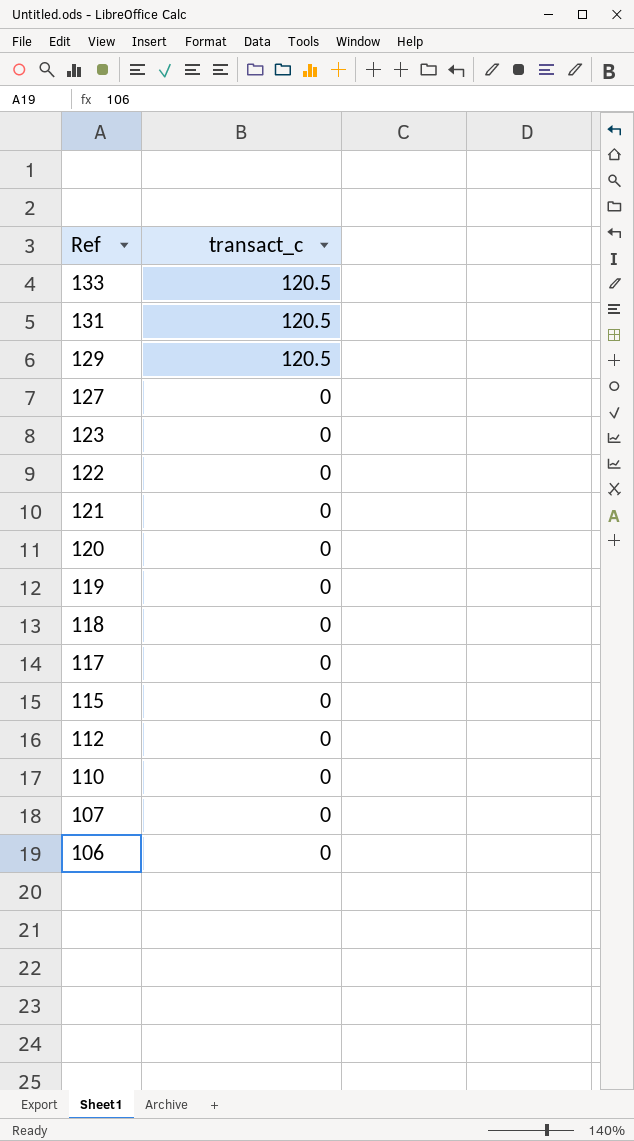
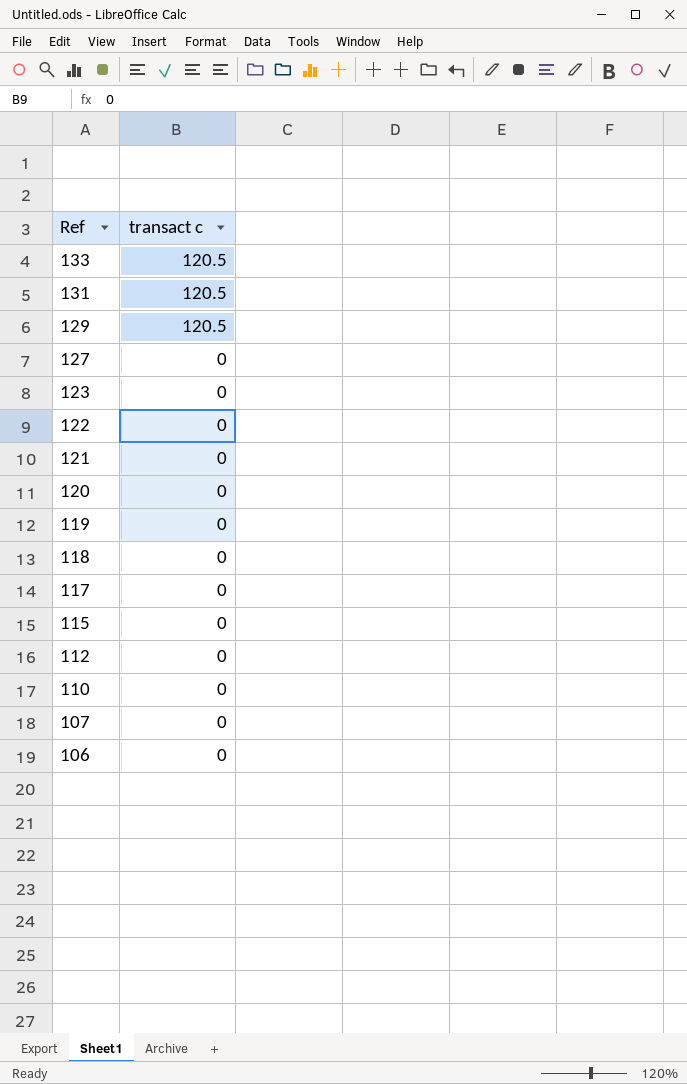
column name: transact_c -> transact c

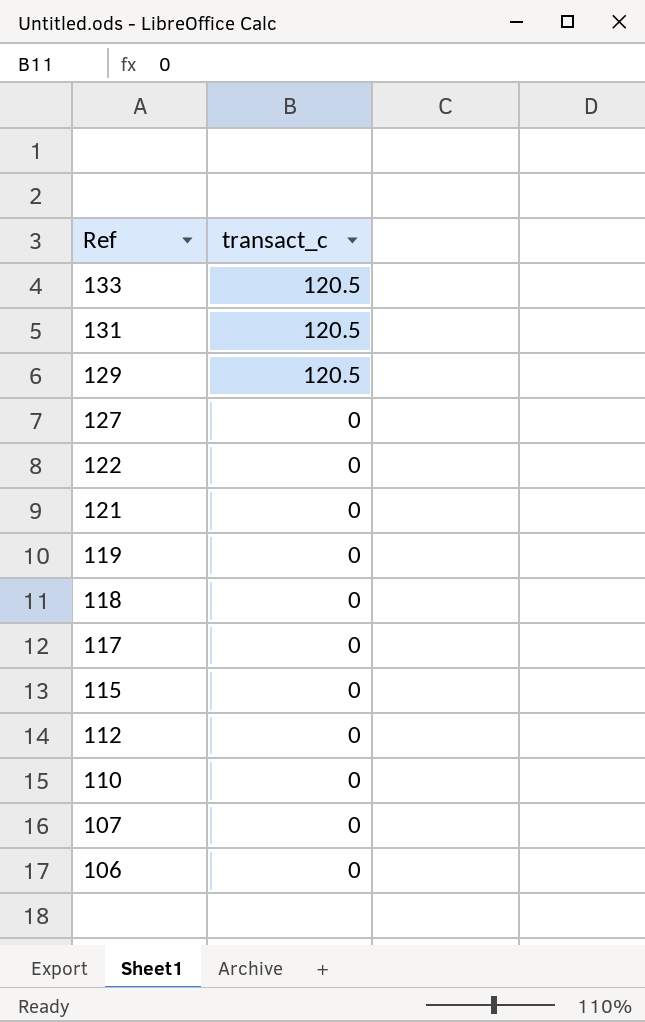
column name: transact c -> transact_c
row 123: 0 -> none
row 120: 0 -> none

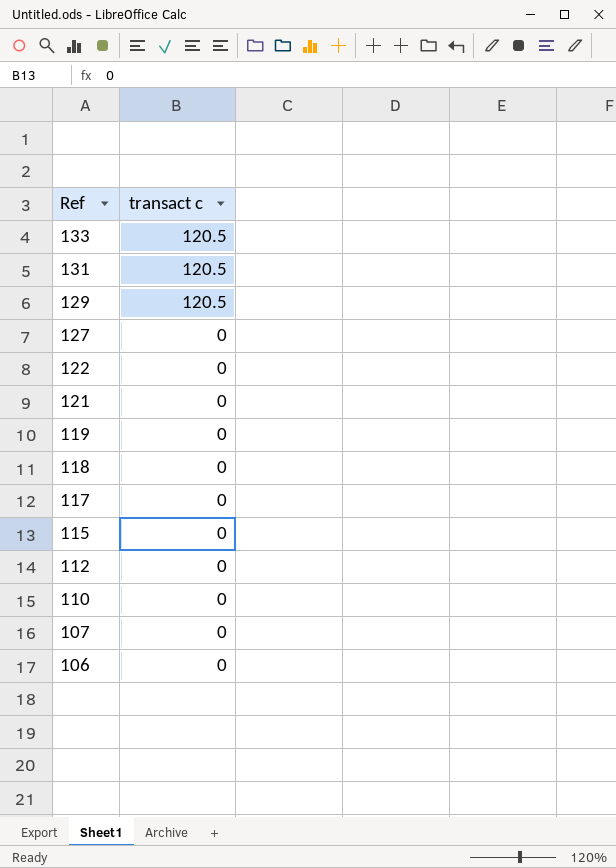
column name: transact_c -> transact c

